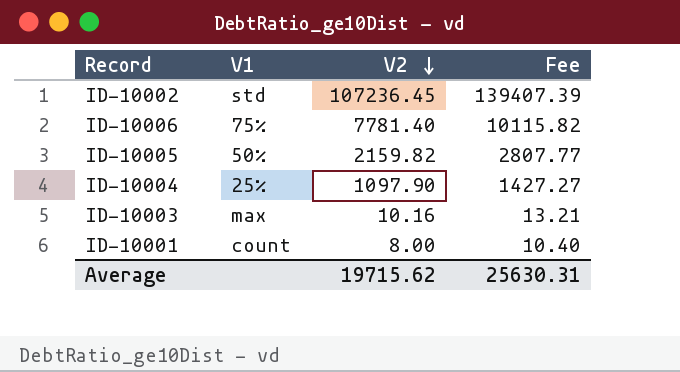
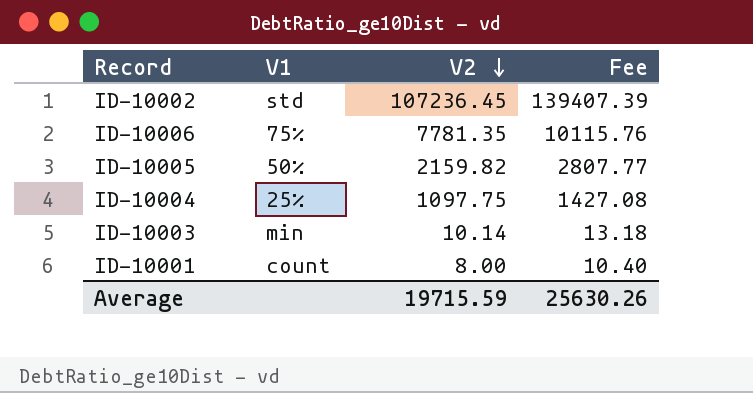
ID-10006 | V2: 7781.40 -> 7781.35
ID-10006 | Fee: 10115.82 -> 10115.76
ID-10004 | V2: 1097.90 -> 1097.75
ID-10004 | Fee: 1427.27 -> 1427.08
ID-10003 | V1: max -> min
ID-10003 | V2: 10.16 -> 10.14
ID-10003 | Fee: 13.21 -> 13.18
Average | V2: 19715.62 -> 19715.59
Average | Fee: 25630.31 -> 25630.26

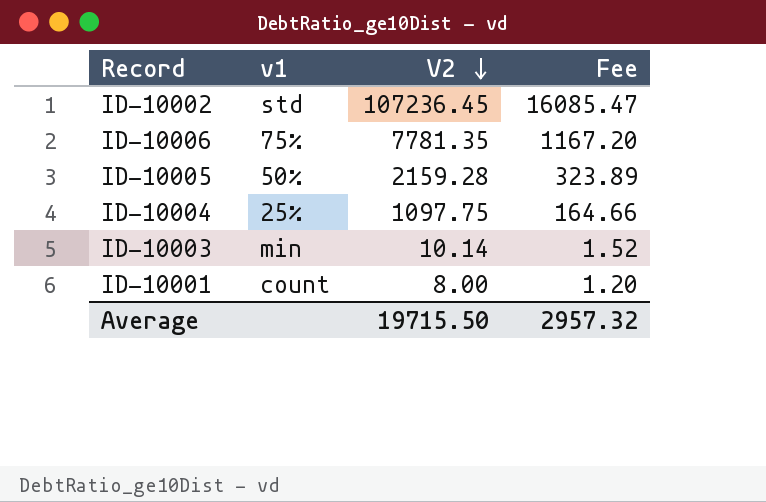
column name: V1 -> v1
column Fee | formula: [V2] * 1.3 -> [V2] * 0.15
ID-10005 | V2: 2159.82 -> 2159.28
Average | V2: 19715.59 -> 19715.50
Average | Fee: 25630.26 -> 2957.32

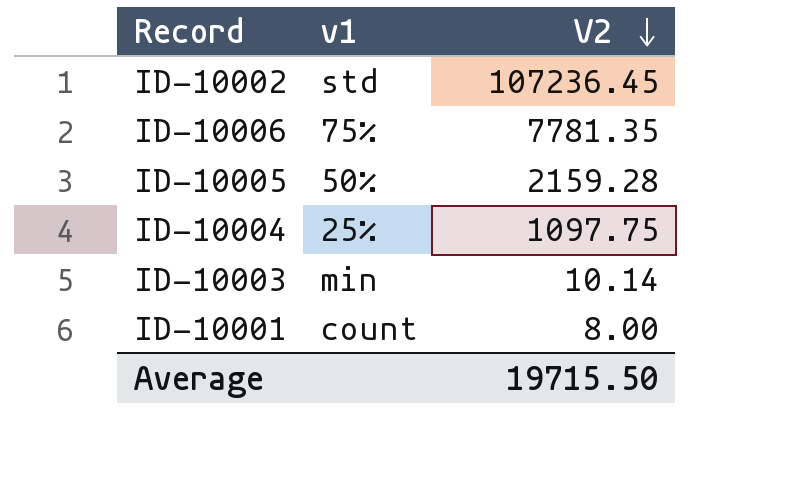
column Fee | formula: [V2] * 0.15 -> none

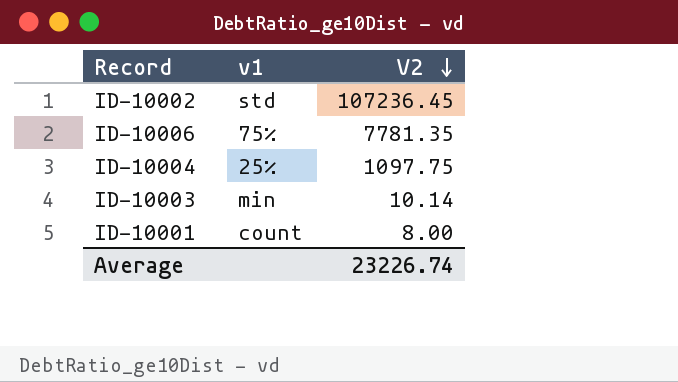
row ID-10005: 50% | 2159.28 -> none
Average | V2: 19715.50 -> 23226.74

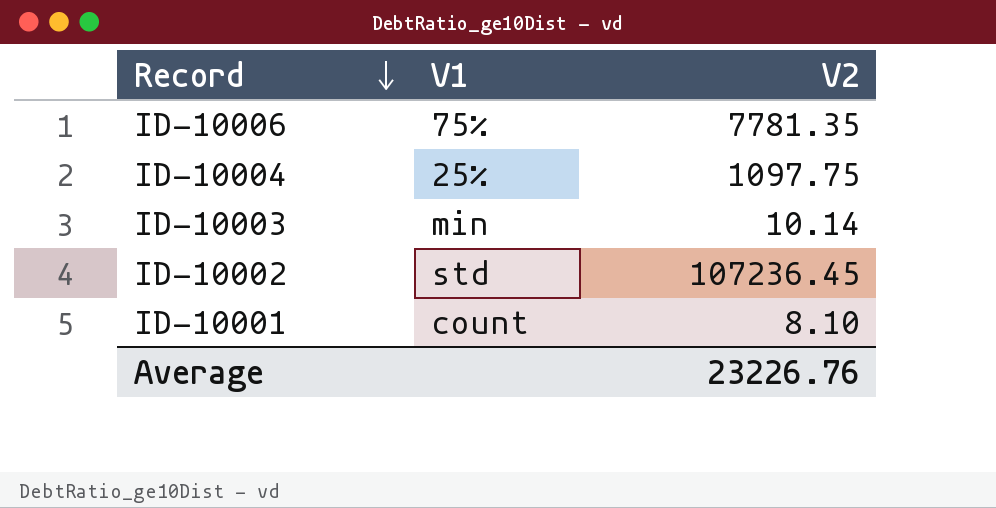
row order: V2 descending -> Record descending
column name: v1 -> V1
ID-10001 | V2: 8.00 -> 8.10
Average | V2: 23226.74 -> 23226.76

